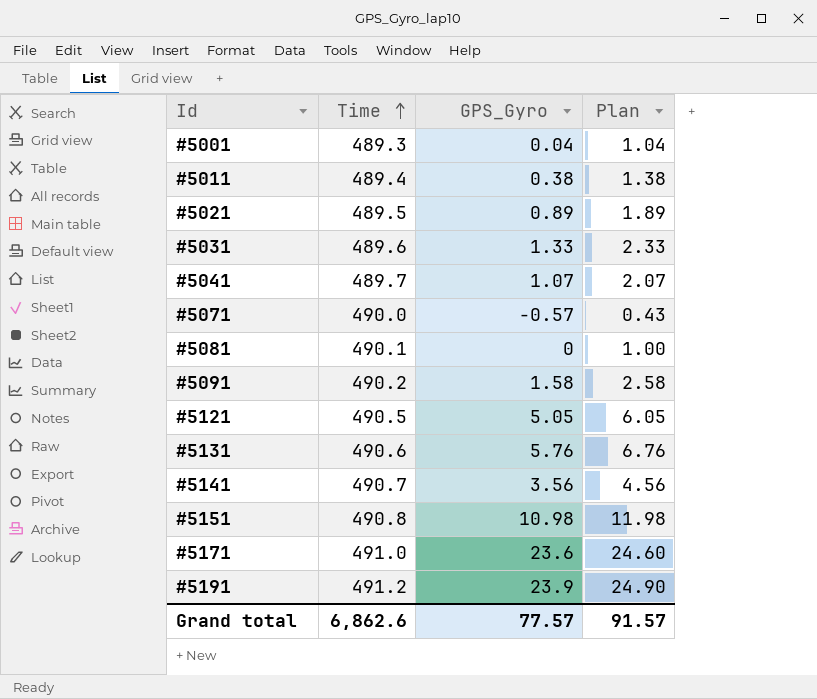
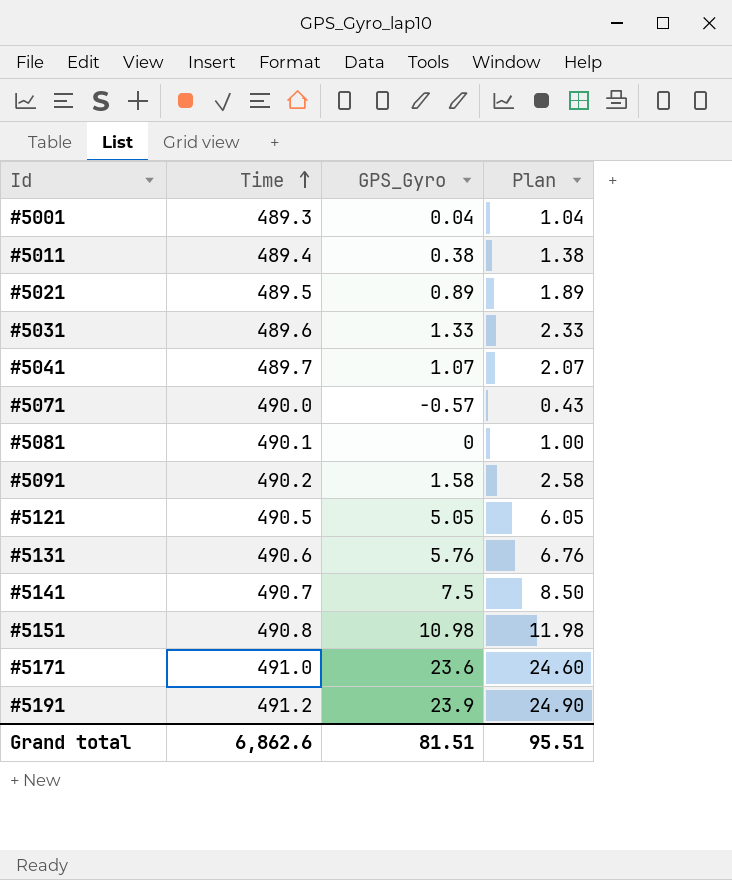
#5141 | GPS_Gyro: 3.56 -> 7.5
#5141 | Plan: 4.56 -> 8.50
Grand total | GPS_Gyro: 77.57 -> 81.51
Grand total | Plan: 91.57 -> 95.51

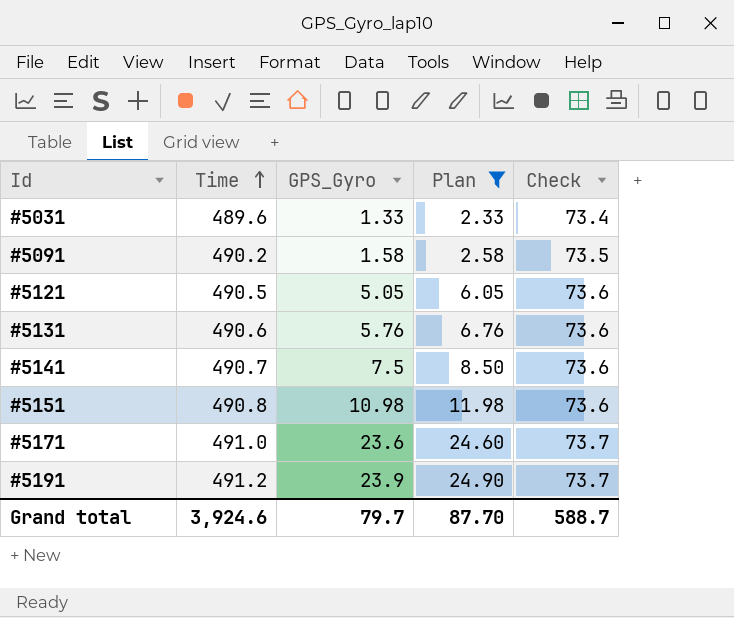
filter: none -> Plan >= 2.33
column Check | formula: none -> [Time] * 0.15
Grand total | Time: 6,862.6 -> 3,924.6
Grand total | GPS_Gyro: 81.51 -> 79.7
Grand total | Plan: 95.51 -> 87.70

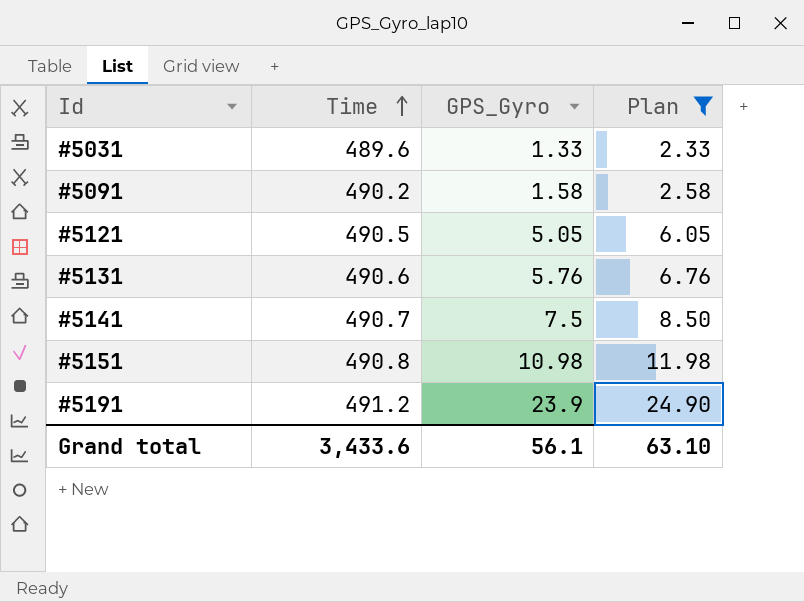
column Check | formula: [Time] * 0.15 -> none
row #5171: 491.0 | 23.6 | 24.60 | 73.7 -> none
Grand total | Time: 3,924.6 -> 3,433.6
Grand total | GPS_Gyro: 79.7 -> 56.1
Grand total | Plan: 87.70 -> 63.10

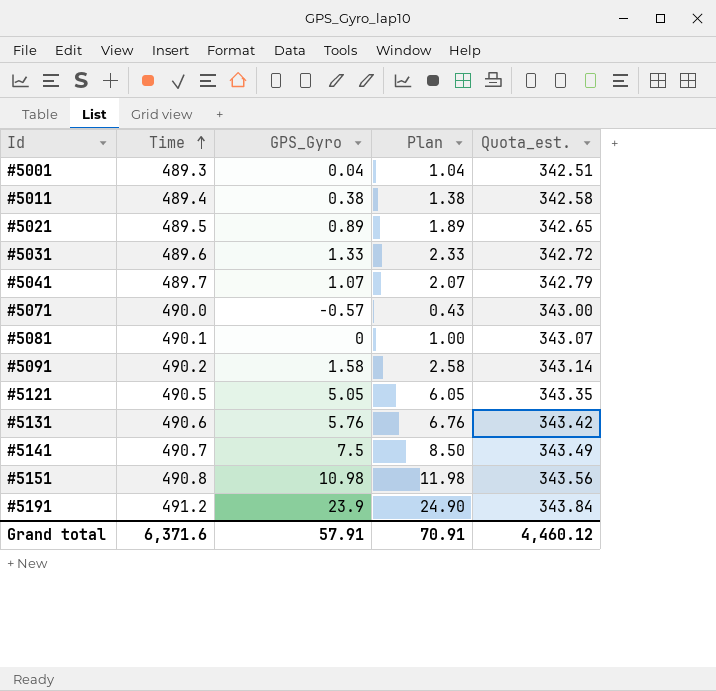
filter: Plan >= 2.33 -> none
column Quota_est. | formula: none -> [Time] * 0.7
Grand total | Time: 3,433.6 -> 6,371.6
Grand total | GPS_Gyro: 56.1 -> 57.91
Grand total | Plan: 63.10 -> 70.91

